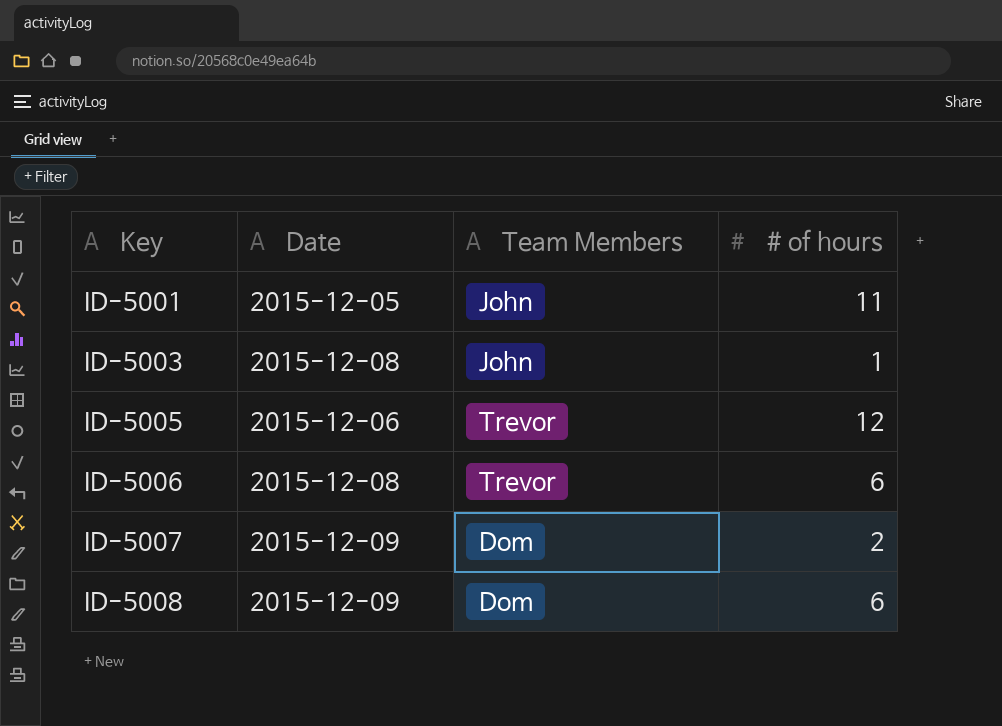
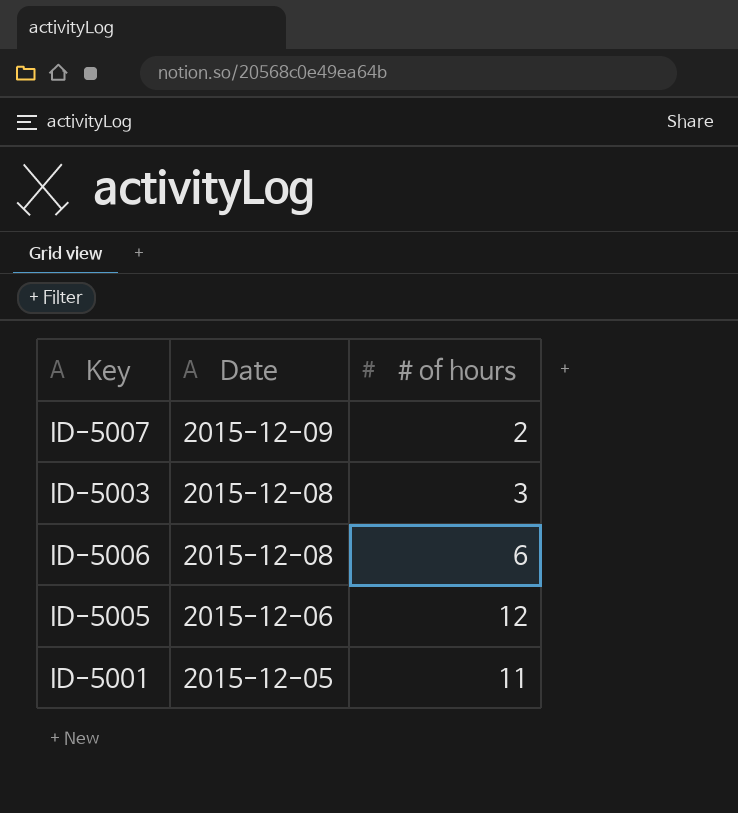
row order: Key ascending -> Date descending
column Team Members | position: 3 -> none
row ID-5008: 2015-12-09 | Dom | 6 -> none
ID-5003 | # of hours: 1 -> 3

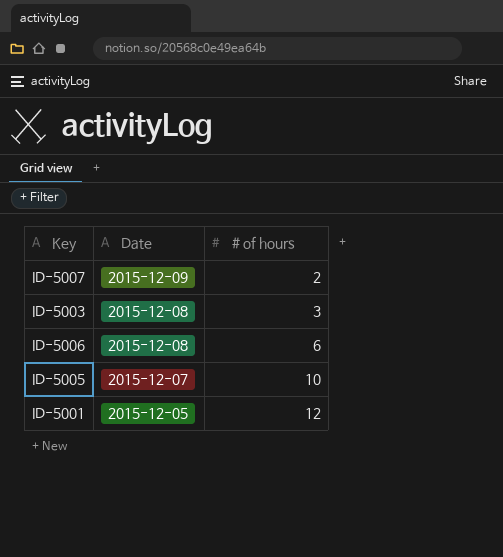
ID-5005 | Date: 2015-12-06 -> 2015-12-07
ID-5005 | # of hours: 12 -> 10
ID-5001 | # of hours: 11 -> 12

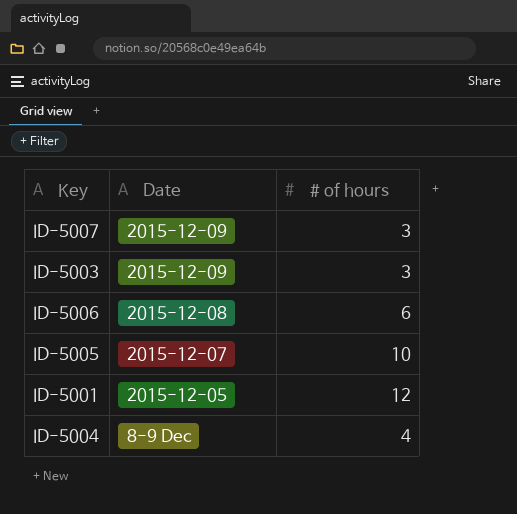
ID-5007 | # of hours: 2 -> 3
ID-5003 | Date: 2015-12-08 -> 2015-12-09
row ID-5004: none -> 8-9 Dec | 4

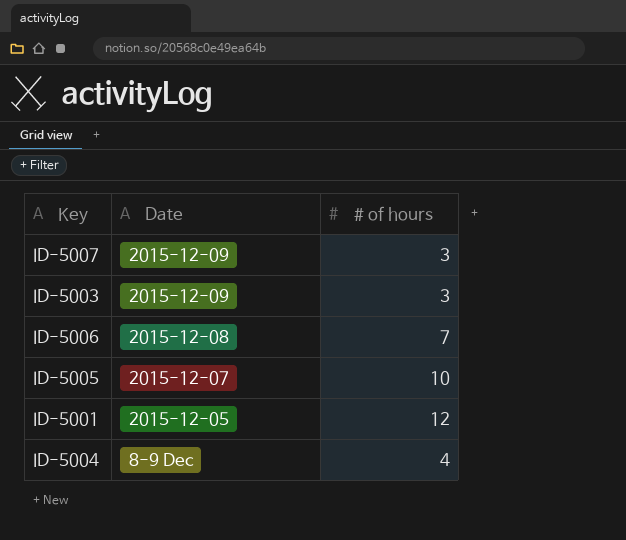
ID-5006 | # of hours: 6 -> 7

